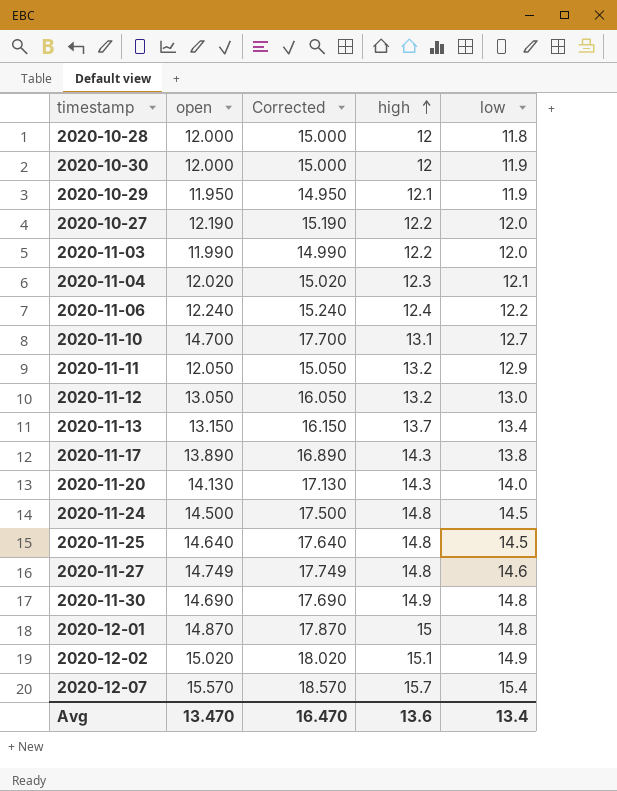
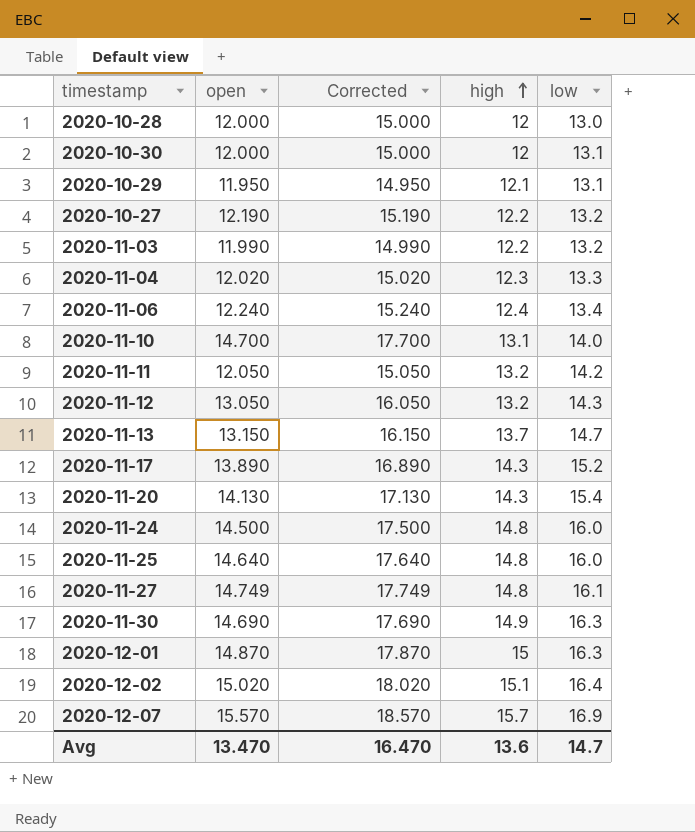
2020-10-28 | low: 11.8 -> 13.0
2020-10-30 | low: 11.9 -> 13.1
2020-10-29 | low: 11.9 -> 13.1
2020-10-27 | low: 12.0 -> 13.2
2020-11-03 | low: 12.0 -> 13.2
2020-11-04 | low: 12.1 -> 13.3
2020-11-06 | low: 12.2 -> 13.4
2020-11-10 | low: 12.7 -> 14.0
2020-11-11 | low: 12.9 -> 14.2
2020-11-12 | low: 13.0 -> 14.3
2020-11-13 | low: 13.4 -> 14.7
2020-11-17 | low: 13.8 -> 15.2
2020-11-20 | low: 14.0 -> 15.4
2020-11-24 | low: 14.5 -> 16.0
2020-11-25 | low: 14.5 -> 16.0
2020-11-27 | low: 14.6 -> 16.1
2020-11-30 | low: 14.8 -> 16.3
2020-12-01 | low: 14.8 -> 16.3
2020-12-02 | low: 14.9 -> 16.4
2020-12-07 | low: 15.4 -> 16.9
Avg | low: 13.4 -> 14.7

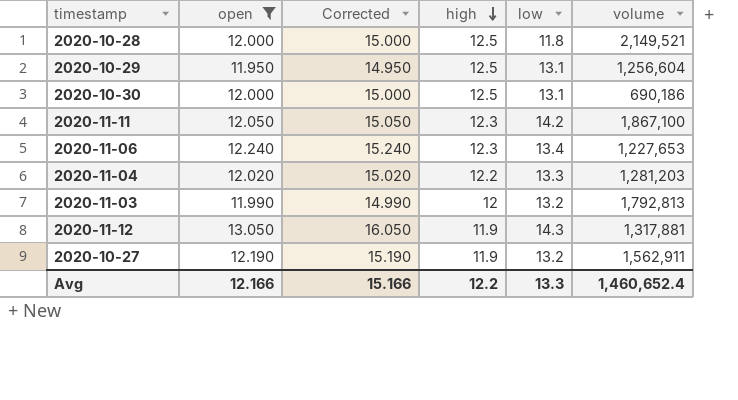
filter: none -> open <= 13.050
row order: high ascending -> high descending
column volume | position: none -> 6
2020-10-28 | high: 12 -> 12.5
2020-10-28 | low: 13.0 -> 11.8
2020-10-29 | high: 12.1 -> 12.5
2020-10-30 | high: 12 -> 12.5
2020-11-11 | high: 13.2 -> 12.3
2020-11-06 | high: 12.4 -> 12.3
2020-11-04 | high: 12.3 -> 12.2
2020-11-03 | high: 12.2 -> 12
2020-11-12 | high: 13.2 -> 11.9
2020-10-27 | high: 12.2 -> 11.9
Avg | open: 13.470 -> 12.166
Avg | Corrected: 16.470 -> 15.166
Avg | high: 13.6 -> 12.2
Avg | low: 14.7 -> 13.3

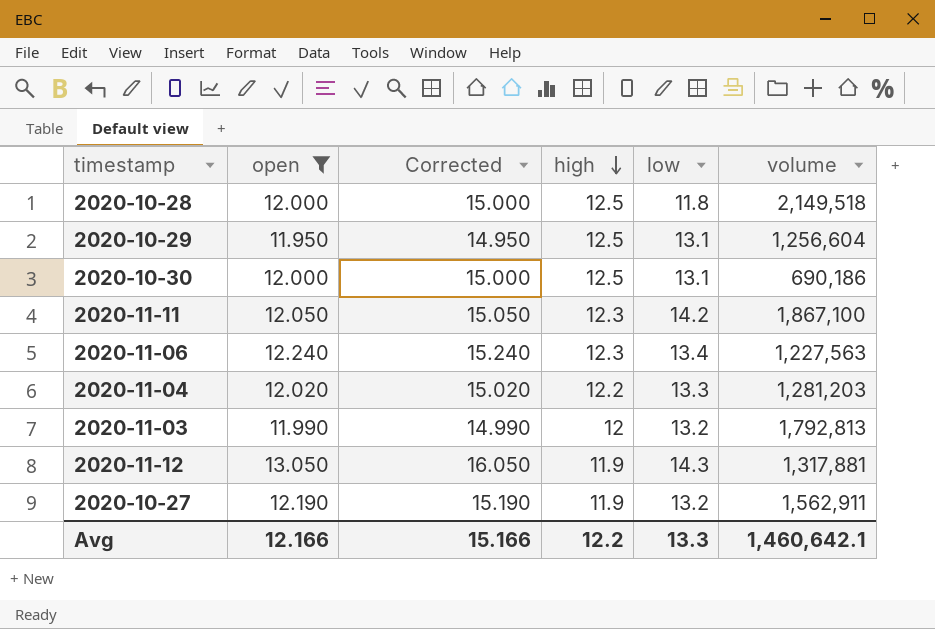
2020-10-28 | volume: 2,149,521 -> 2,149,518
2020-11-06 | volume: 1,227,653 -> 1,227,563
Avg | volume: 1,460,652.4 -> 1,460,642.1

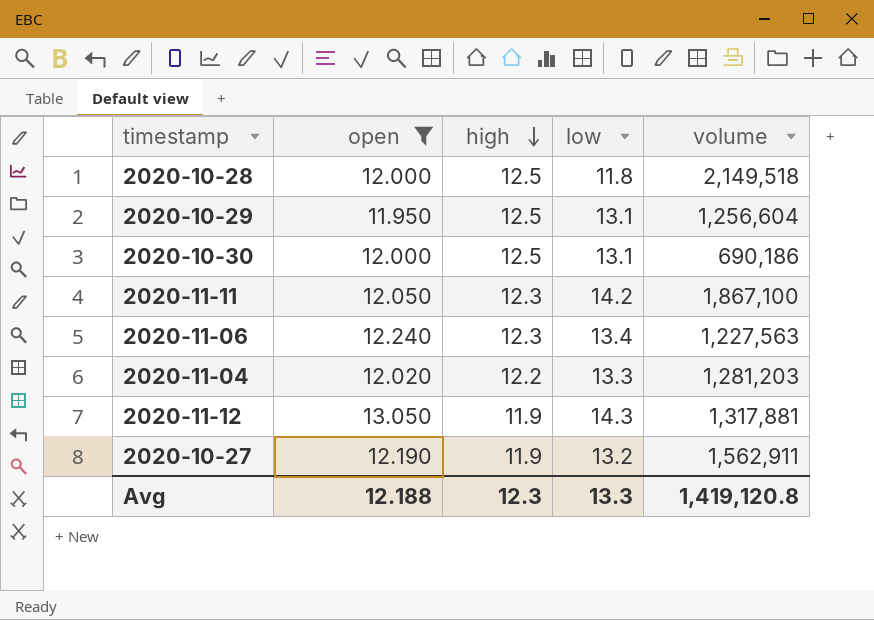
column Corrected | formula: [open] + 3 -> none
row 2020-11-03: 11.990 | 14.990 | 12 | 13.2 | 1,792,813 -> none
Avg | open: 12.166 -> 12.188
Avg | high: 12.2 -> 12.3
Avg | volume: 1,460,642.1 -> 1,419,120.8

